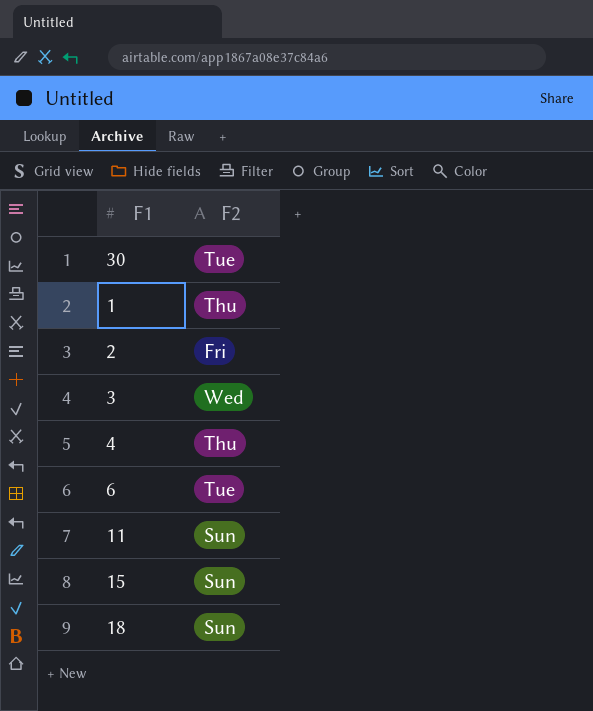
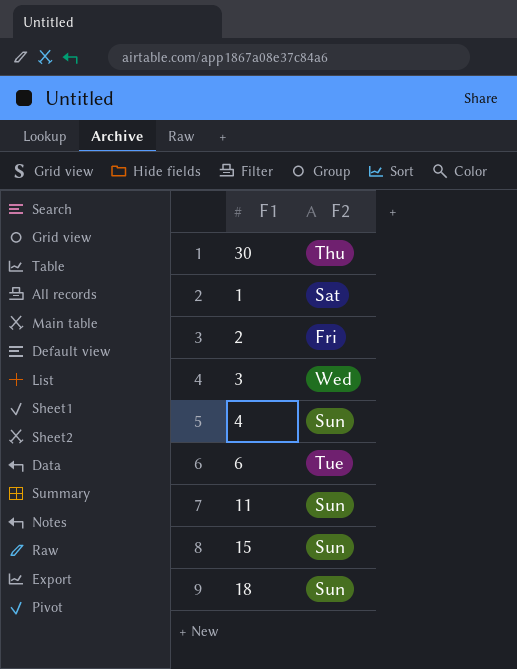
30 | F2: Tue -> Thu
1 | F2: Thu -> Sat
4 | F2: Thu -> Sun

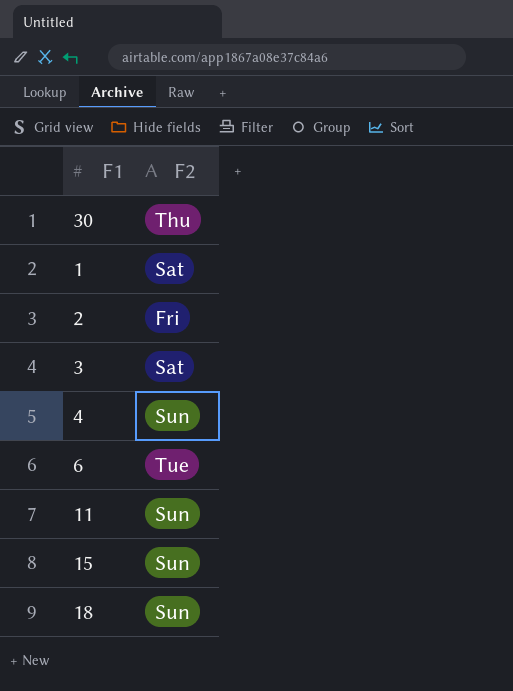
3 | F2: Wed -> Sat

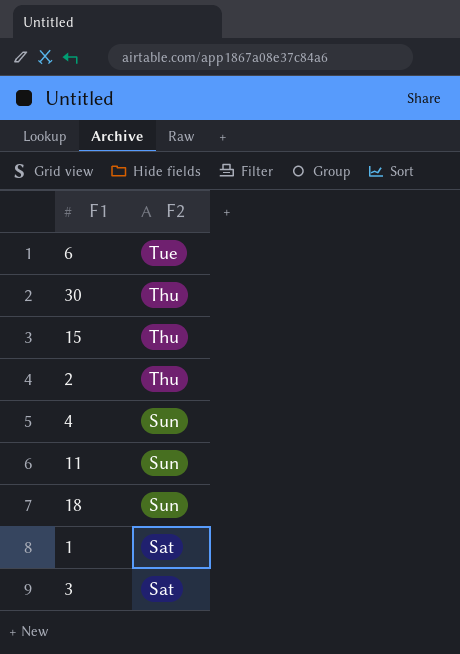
row order: none -> F2 descending
15 | F2: Sun -> Thu
2 | F2: Fri -> Thu

